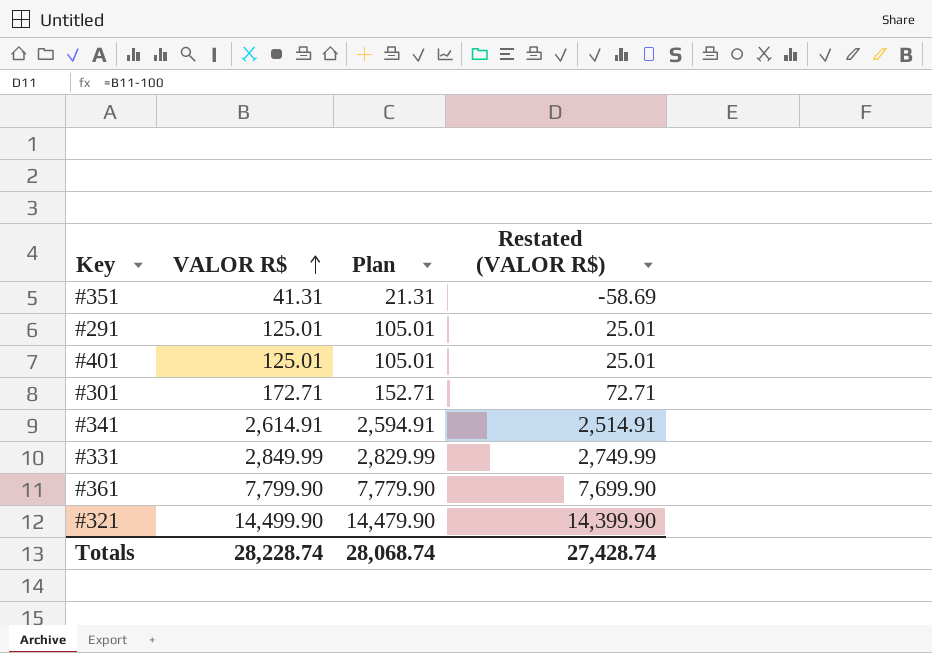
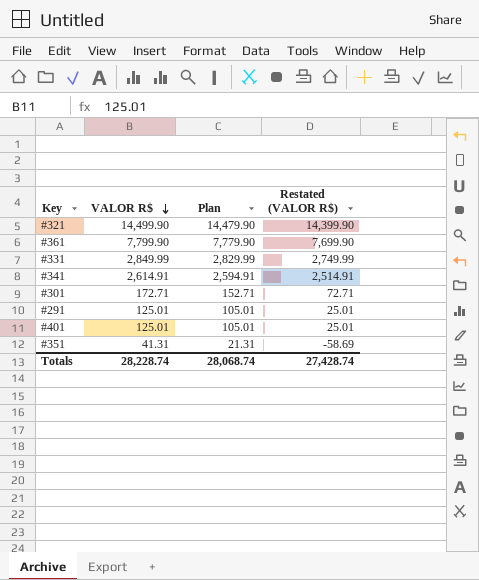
row order: VALOR R$ ascending -> VALOR R$ descending

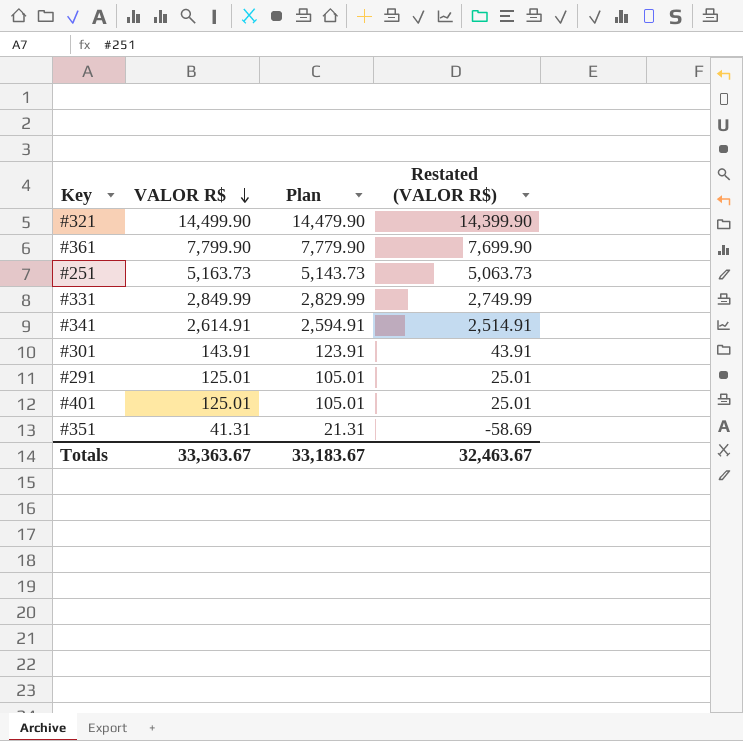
row #251: none -> 5,163.73 | 5,143.73 | 5,063.73
#301 | VALOR R$: 172.71 -> 143.91
#301 | Plan: 152.71 -> 123.91
#301 | Restated (VALOR R$): 72.71 -> 43.91
Totals | VALOR R$: 28,228.74 -> 33,363.67
Totals | Plan: 28,068.74 -> 33,183.67
Totals | Restated (VALOR R$): 27,428.74 -> 32,463.67

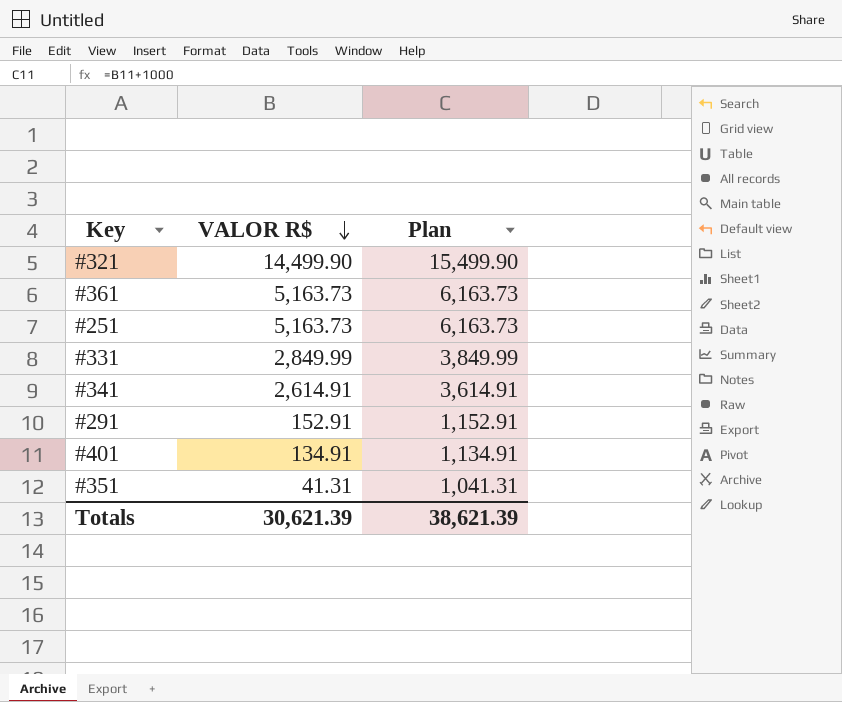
column Restated (VALOR R$) | formula: [VALOR R$] - 100 -> none
column Plan | formula: [VALOR R$] - 20 -> [VALOR R$] + 1000
row #301: 143.91 | 123.91 | 43.91 -> none
#361 | VALOR R$: 7,799.90 -> 5,163.73
#291 | VALOR R$: 125.01 -> 152.91
#401 | VALOR R$: 125.01 -> 134.91
Totals | VALOR R$: 33,363.67 -> 30,621.39
Totals | Plan: 33,183.67 -> 38,621.39

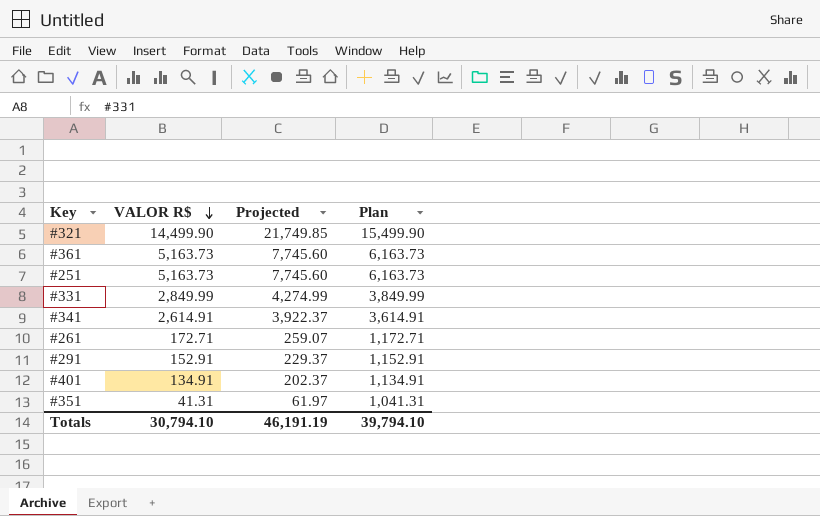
column Projected | formula: none -> [VALOR R$] * 1.5
row #261: none -> 172.71 | 259.07 | 1,172.71
Totals | VALOR R$: 30,621.39 -> 30,794.10
Totals | Plan: 38,621.39 -> 39,794.10

